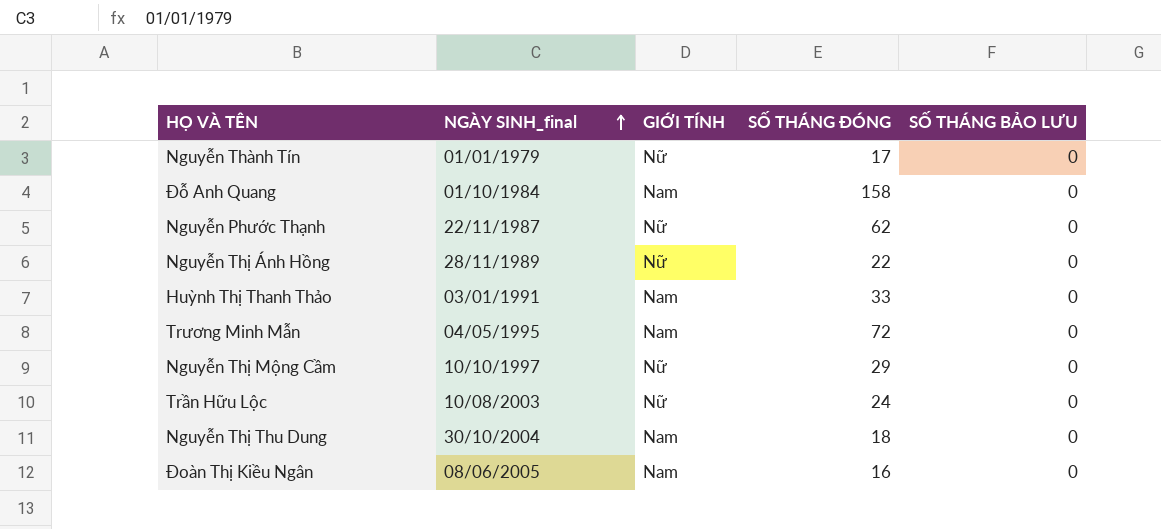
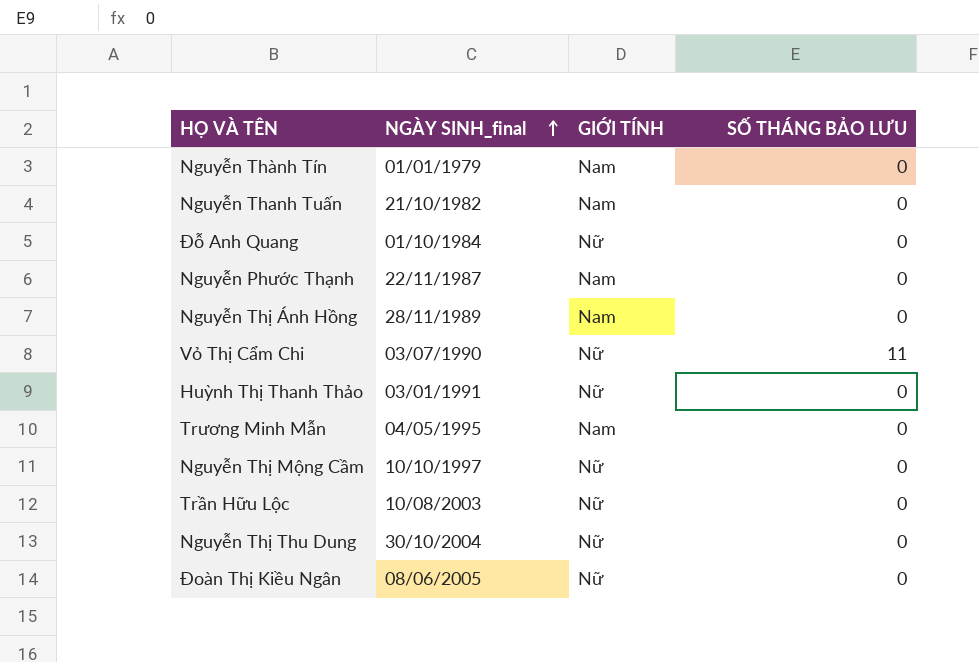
column SỐ THÁNG ĐÓNG | position: 4 -> none
Nguyễn Thành Tín | GIỚI TÍNH: Nữ -> Nam
row Nguyễn Thanh Tuấn: none -> 21/10/1982 | Nam | 0
Đỗ Anh Quang | GIỚI TÍNH: Nam -> Nữ
Nguyễn Phước Thạnh | GIỚI TÍNH: Nữ -> Nam
Nguyễn Thị Ánh Hồng | GIỚI TÍNH: Nữ -> Nam
row Vỏ Thị Cẩm Chi: none -> 03/07/1990 | Nữ | 11
Huỳnh Thị Thanh Thảo | GIỚI TÍNH: Nam -> Nữ
Nguyễn Thị Thu Dung | GIỚI TÍNH: Nam -> Nữ
Đoàn Thị Kiều Ngân | GIỚI TÍNH: Nam -> Nữ

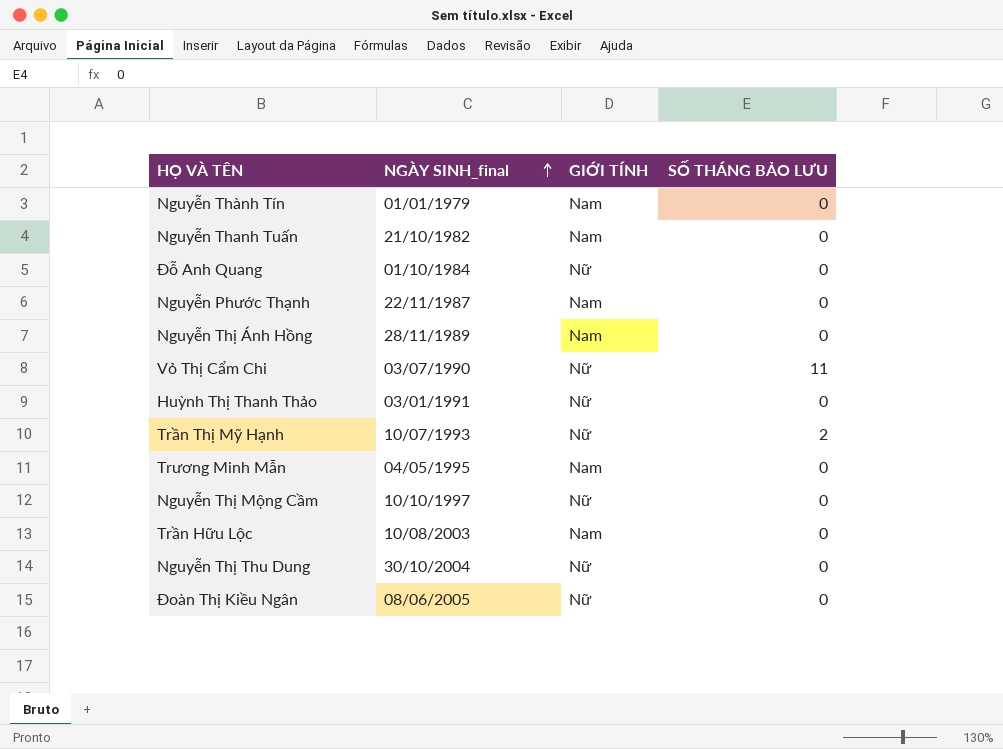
row Trần Thị Mỹ Hạnh: none -> 10/07/1993 | Nữ | 2
Trần Hữu Lộc | GIỚI TÍNH: Nữ -> Nam

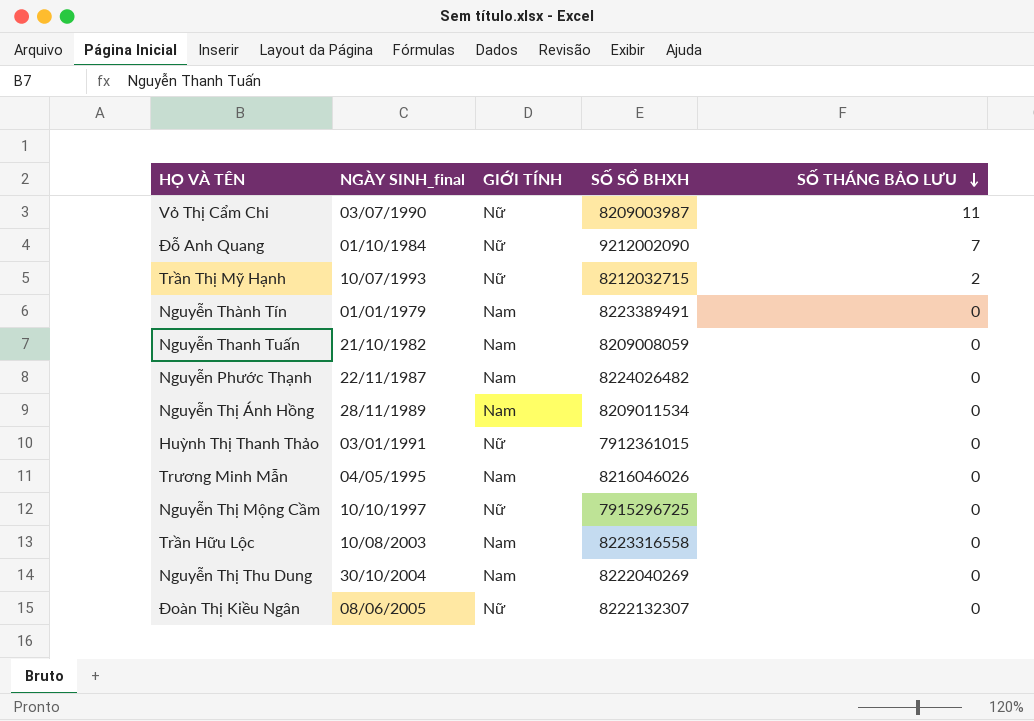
row order: NGÀY SINH_final ascending -> SỐ THÁNG BẢO LƯU descending
column SỐ SỔ BHXH | position: none -> 4
Đỗ Anh Quang | SỐ THÁNG BẢO LƯU: 0 -> 7
Nguyễn Thị Thu Dung | GIỚI TÍNH: Nữ -> Nam

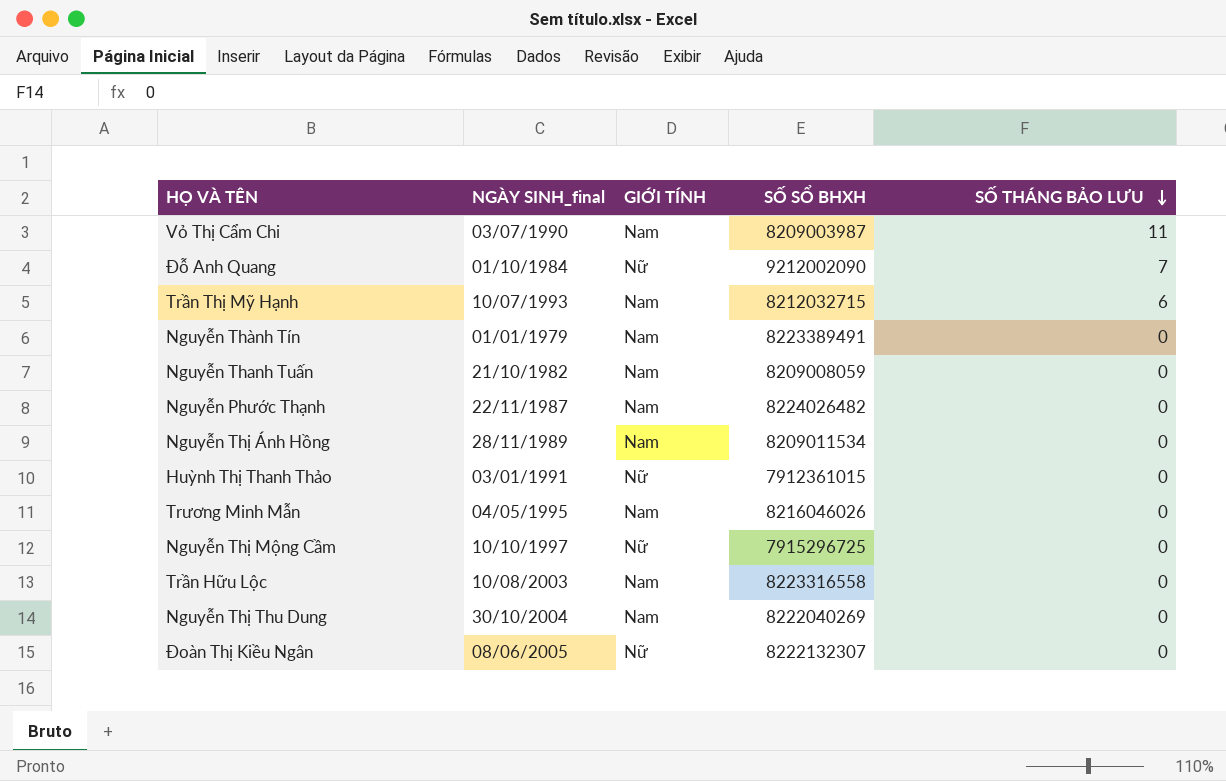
Vỏ Thị Cẩm Chi | GIỚI TÍNH: Nữ -> Nam
Trần Thị Mỹ Hạnh | GIỚI TÍNH: Nữ -> Nam
Trần Thị Mỹ Hạnh | SỐ THÁNG BẢO LƯU: 2 -> 6

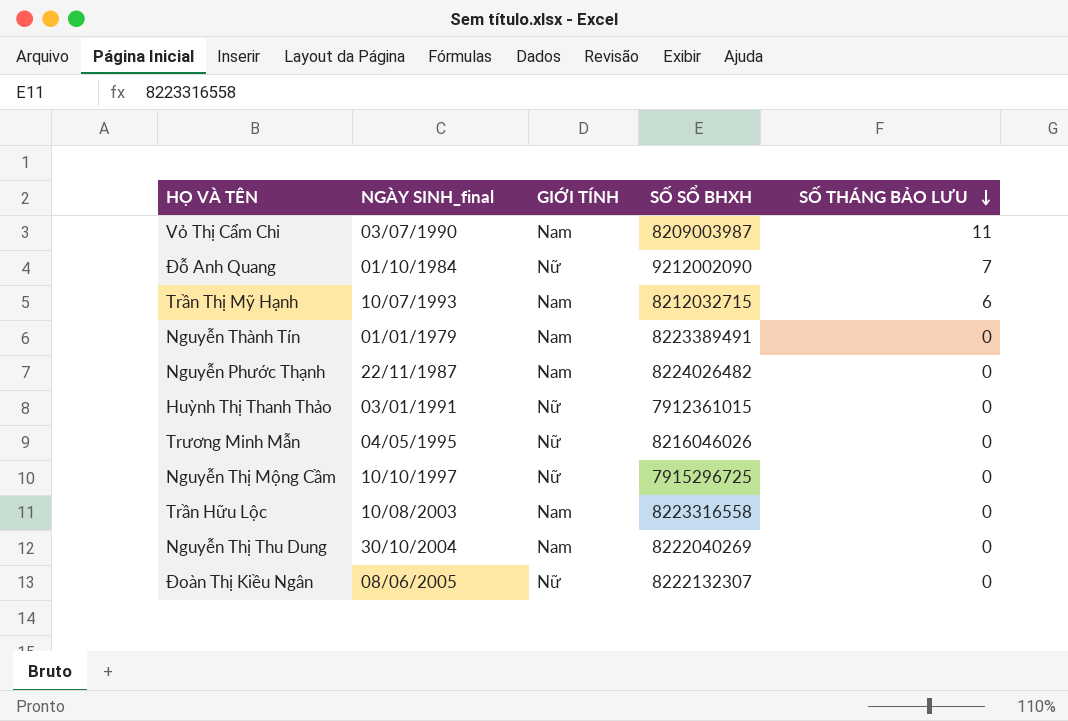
row Nguyễn Thanh Tuấn: 21/10/1982 | Nam | 8209008059 | 0 -> none
row Nguyễn Thị Ánh Hồng: 28/11/1989 | Nam | 8209011534 | 0 -> none
Trương Minh Mẫn | GIỚI TÍNH: Nam -> Nữ

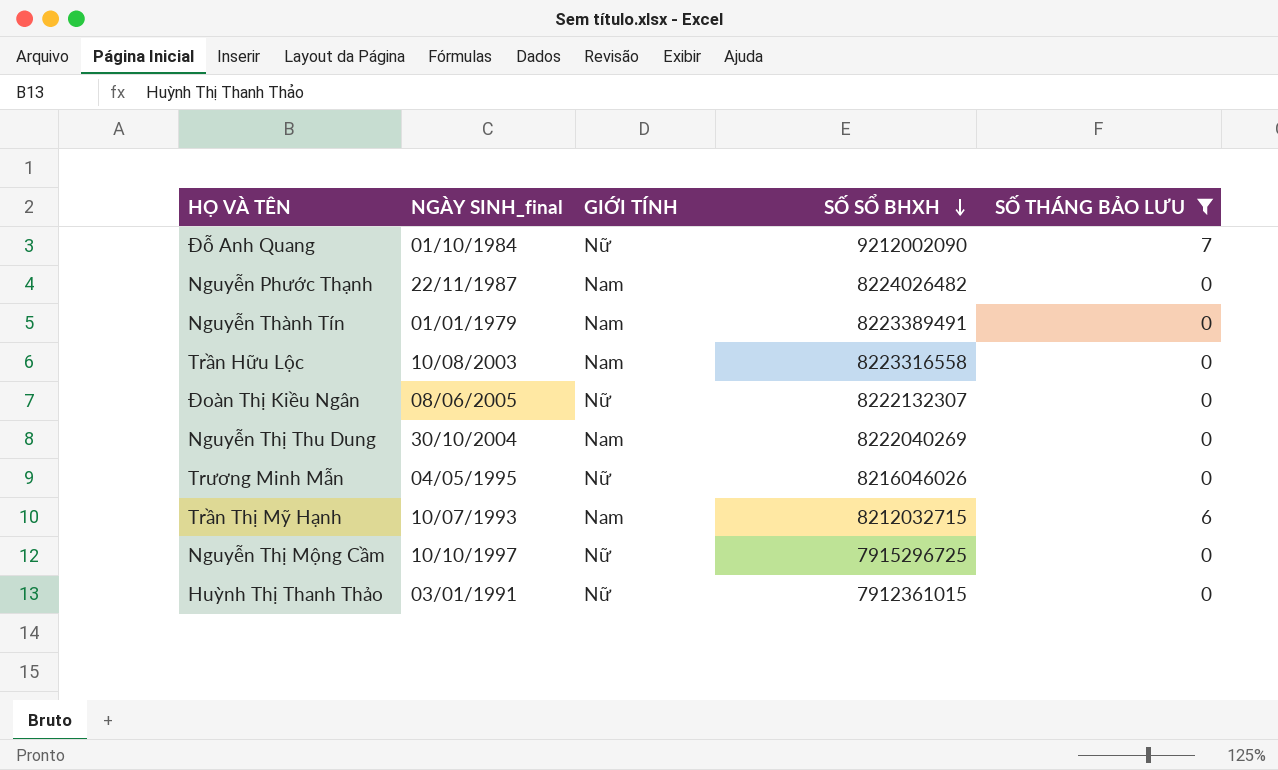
filter: none -> SỐ THÁNG BẢO LƯU != 11
row order: SỐ THÁNG BẢO LƯU descending -> SỐ SỔ BHXH descending

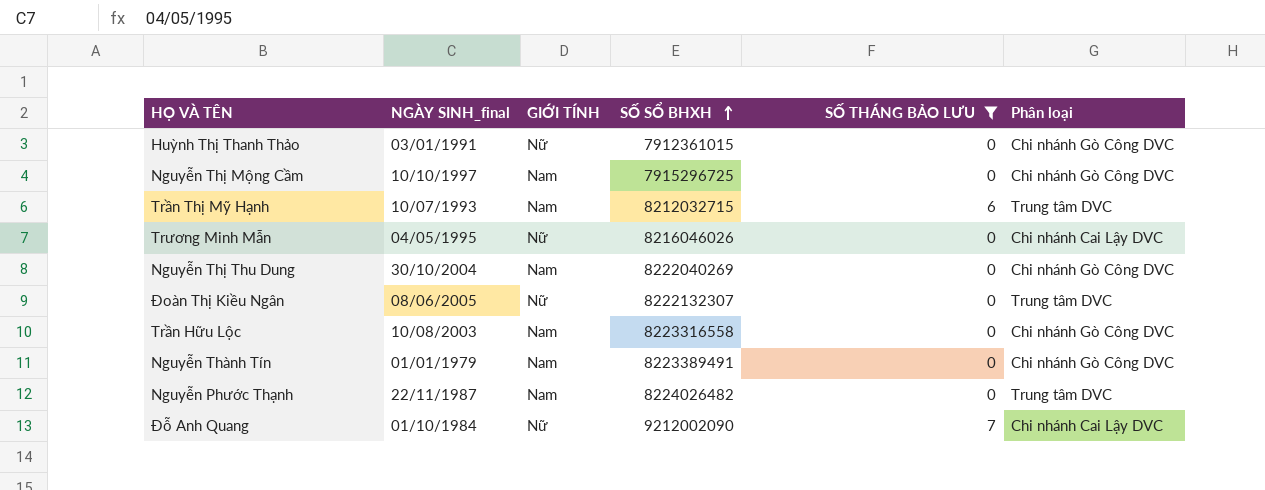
row order: SỐ SỔ BHXH descending -> SỐ SỔ BHXH ascending
column Phân loại | position: none -> 6
Nguyễn Thị Mộng Cầm | GIỚI TÍNH: Nữ -> Nam

